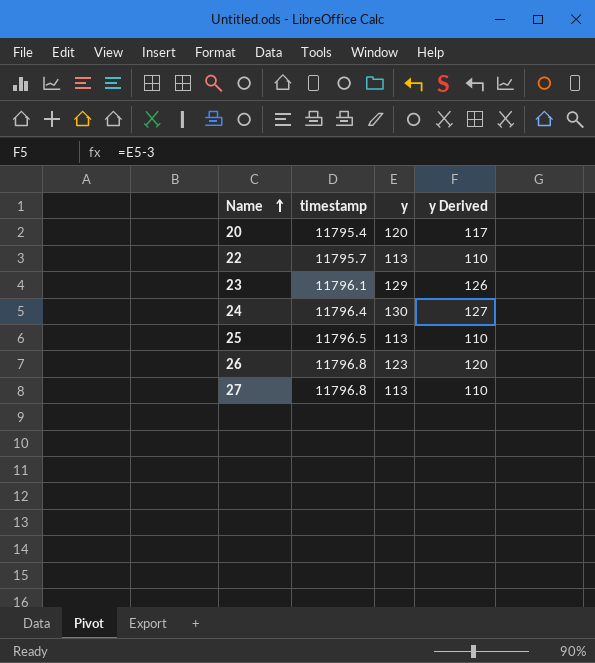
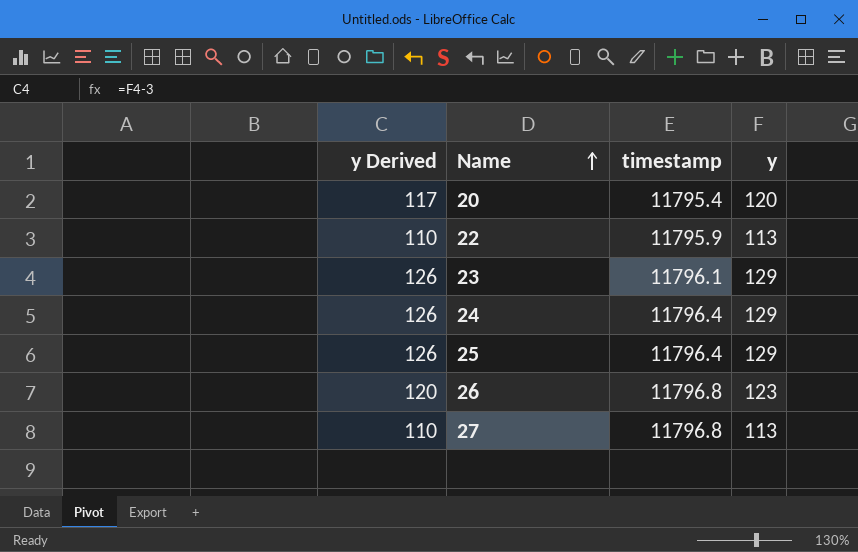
column y Derived | position: 4 -> 1
22 | timestamp: 11795.7 -> 11795.9
24 | y Derived: 127 -> 126
24 | y: 130 -> 129
25 | y Derived: 110 -> 126
25 | timestamp: 11796.5 -> 11796.4
25 | y: 113 -> 129

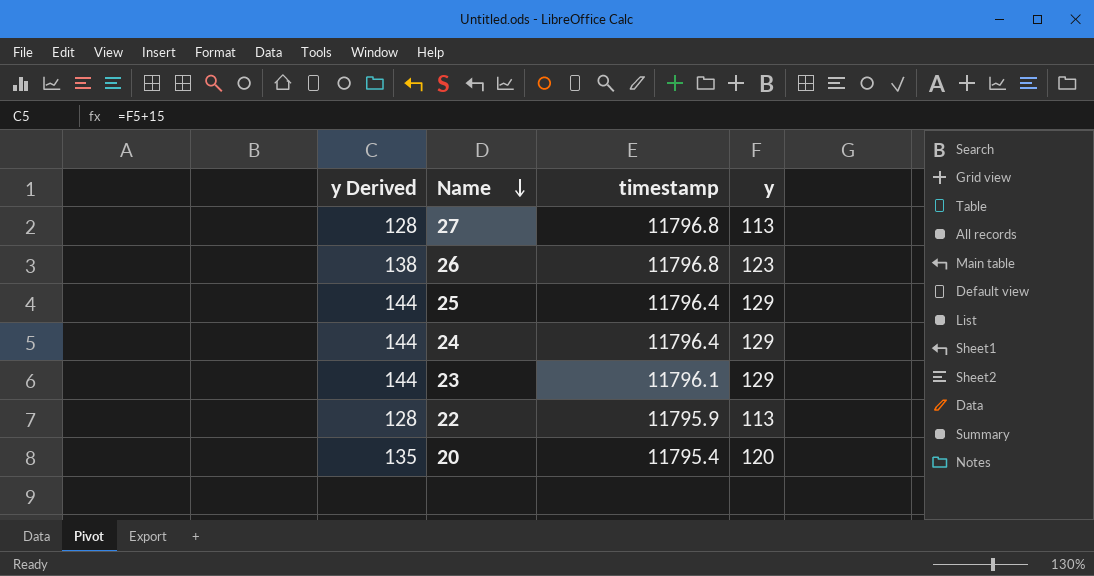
row order: Name ascending -> Name descending
column y Derived | formula: [y] - 3 -> [y] + 15

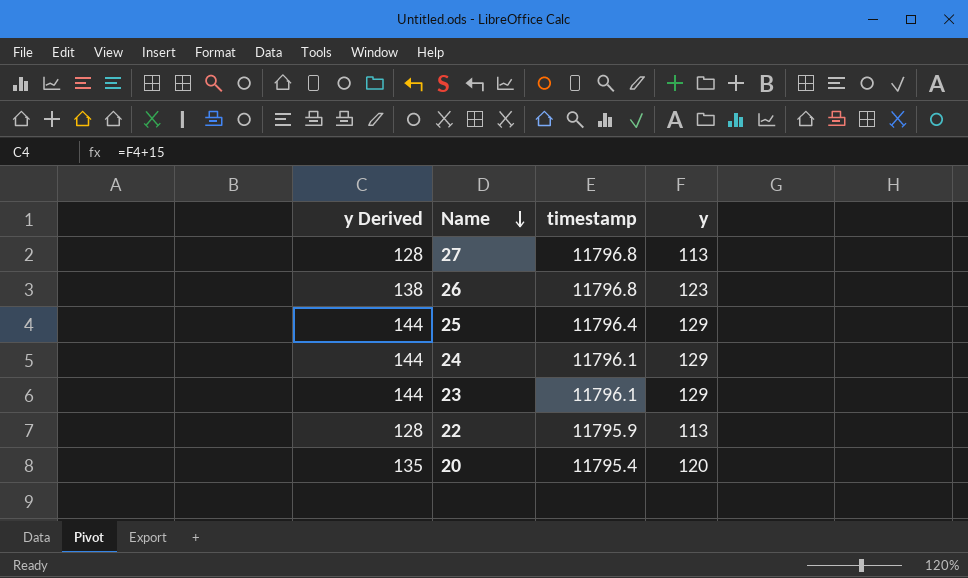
24 | timestamp: 11796.4 -> 11796.1

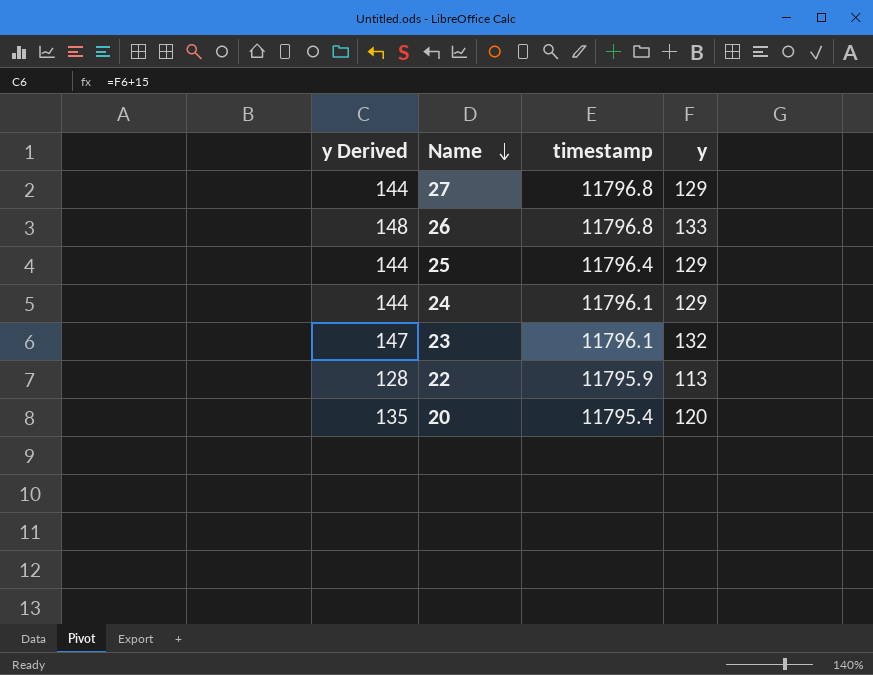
27 | y Derived: 128 -> 144
27 | y: 113 -> 129
26 | y Derived: 138 -> 148
26 | y: 123 -> 133
23 | y Derived: 144 -> 147
23 | y: 129 -> 132

